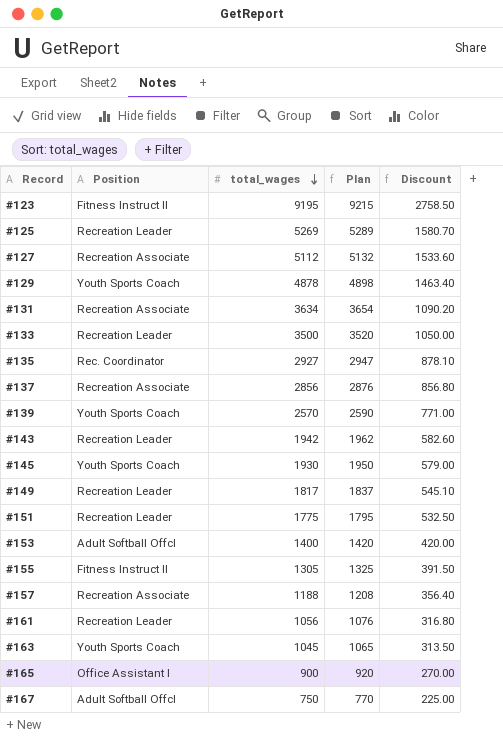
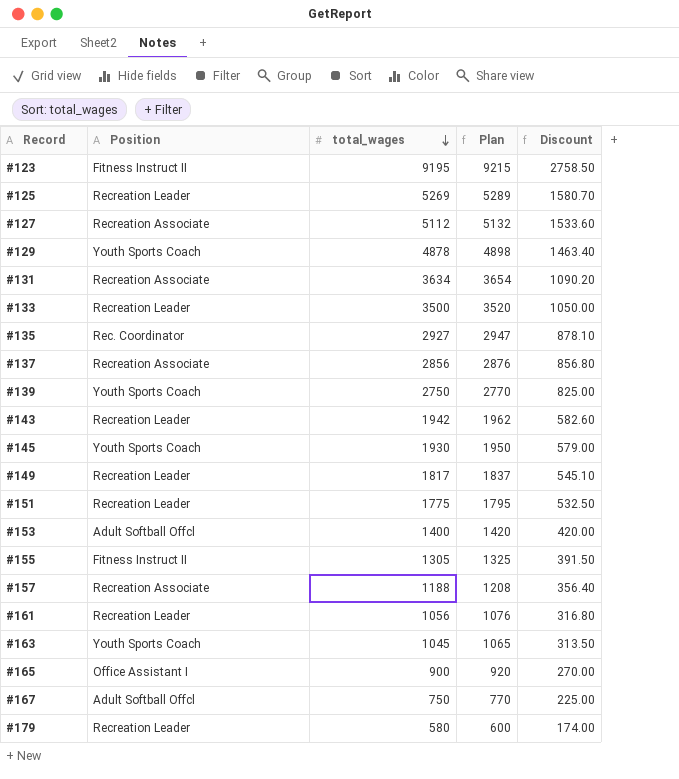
#139 | total_wages: 2570 -> 2750
#139 | Plan: 2590 -> 2770
#139 | Discount: 771.00 -> 825.00
row #179: none -> Recreation Leader | 580 | 600 | 174.00

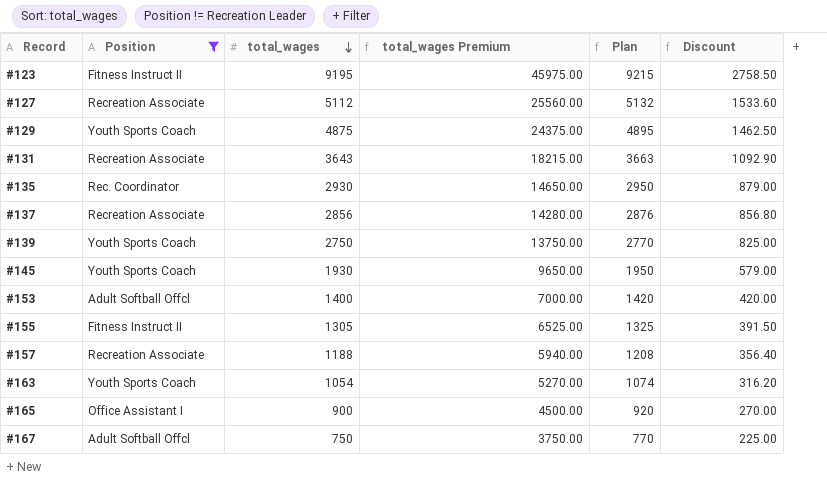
filter: none -> Position != Recreation Leader
column total_wages Premium | formula: none -> [total_wages] * 5
#129 | total_wages: 4878 -> 4875
#129 | Plan: 4898 -> 4895
#129 | Discount: 1463.40 -> 1462.50
#131 | total_wages: 3634 -> 3643
#131 | Plan: 3654 -> 3663
#131 | Discount: 1090.20 -> 1092.90
#135 | total_wages: 2927 -> 2930
#135 | Plan: 2947 -> 2950
#135 | Discount: 878.10 -> 879.00
#163 | total_wages: 1045 -> 1054
#163 | Plan: 1065 -> 1074
#163 | Discount: 313.50 -> 316.20

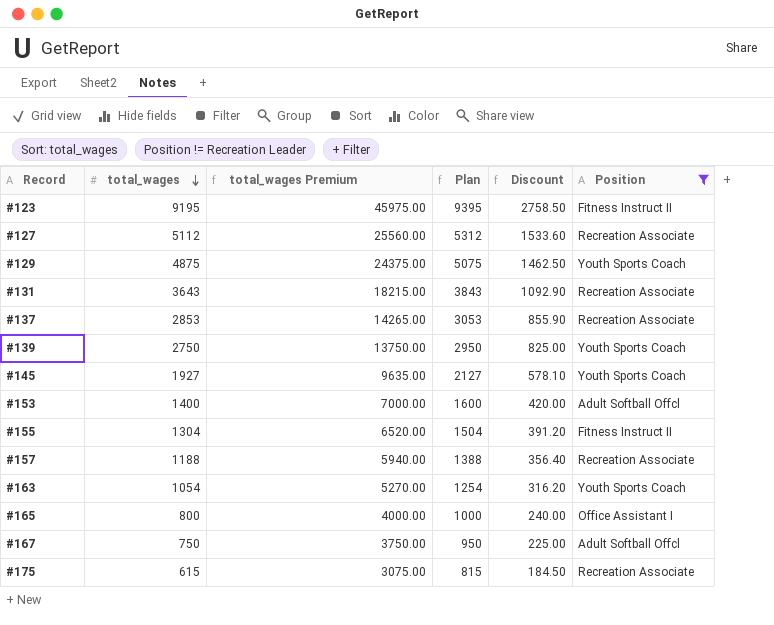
column Plan | formula: [total_wages] + 20 -> [total_wages] + 200
column Position | position: 2 -> 6
row #135: Rec. Coordinator | 2930 | 14650.00 | 2950 | 879.00 -> none
#137 | total_wages: 2856 -> 2853
#137 | total_wages Premium: 14280.00 -> 14265.00
#137 | Discount: 856.80 -> 855.90
#145 | total_wages: 1930 -> 1927
#145 | total_wages Premium: 9650.00 -> 9635.00
#145 | Discount: 579.00 -> 578.10
#155 | total_wages: 1305 -> 1304
#155 | total_wages Premium: 6525.00 -> 6520.00
#155 | Discount: 391.50 -> 391.20
#165 | total_wages: 900 -> 800
#165 | total_wages Premium: 4500.00 -> 4000.00
#165 | Discount: 270.00 -> 240.00
row #175: none -> 615 | 3075.00 | 815 | 184.50 | Recreation Associate

